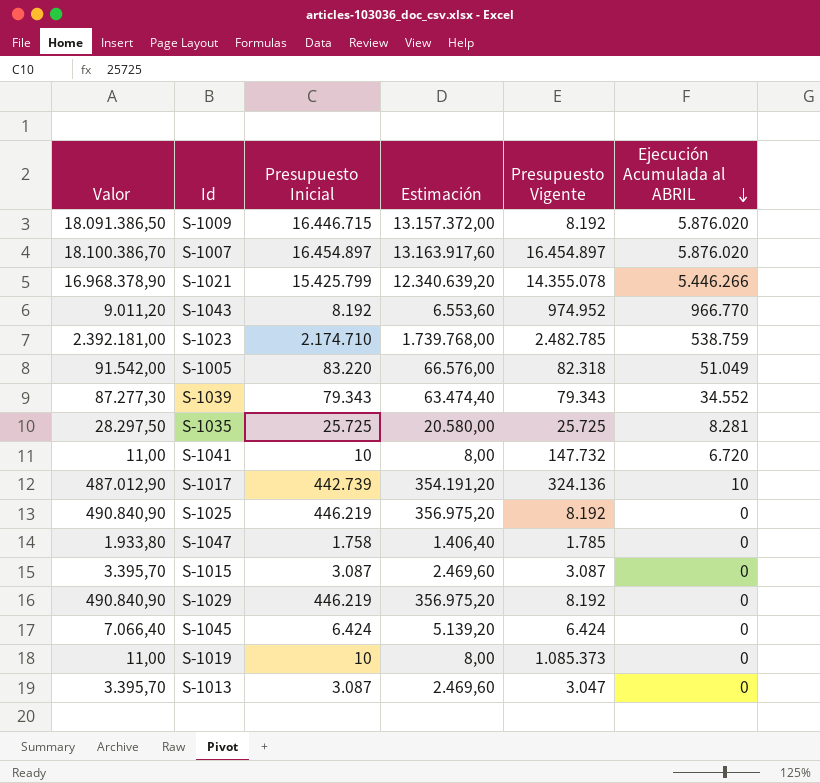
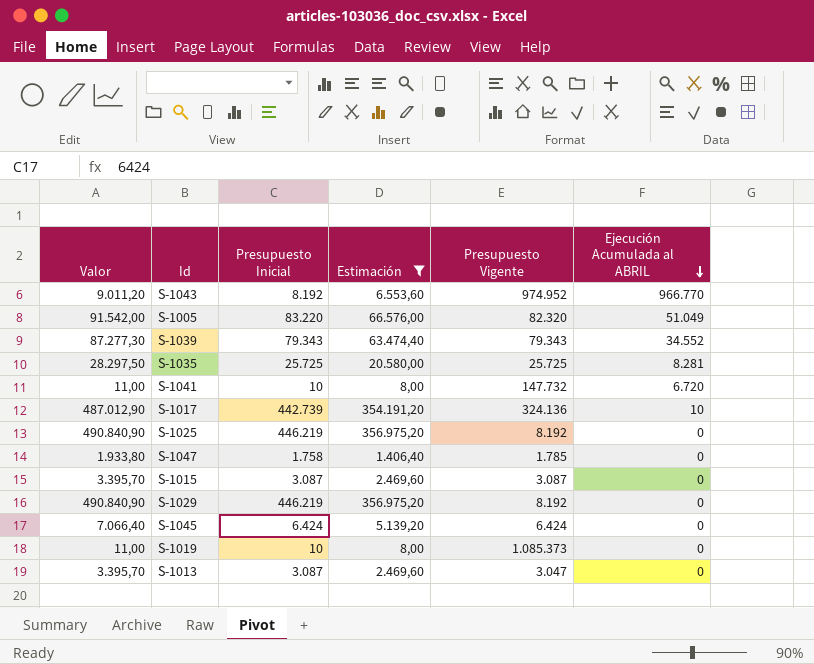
filter: none -> Estimación <= 356.975,20
S-1005 | Presupuesto Vigente: 82.318 -> 82.320

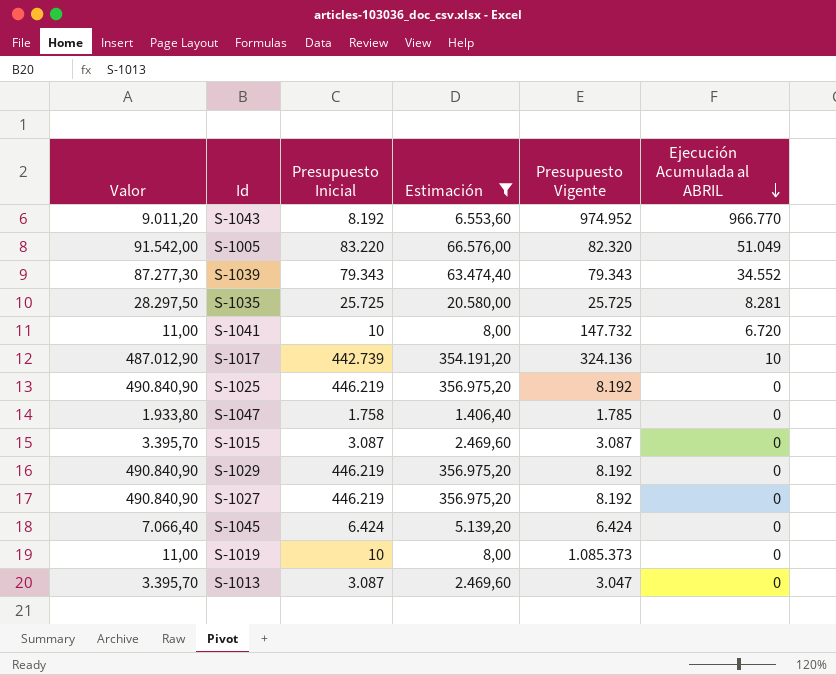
row S-1027: none -> 490.840,90 | 446.219 | 356.975,20 | 8.192 | 0

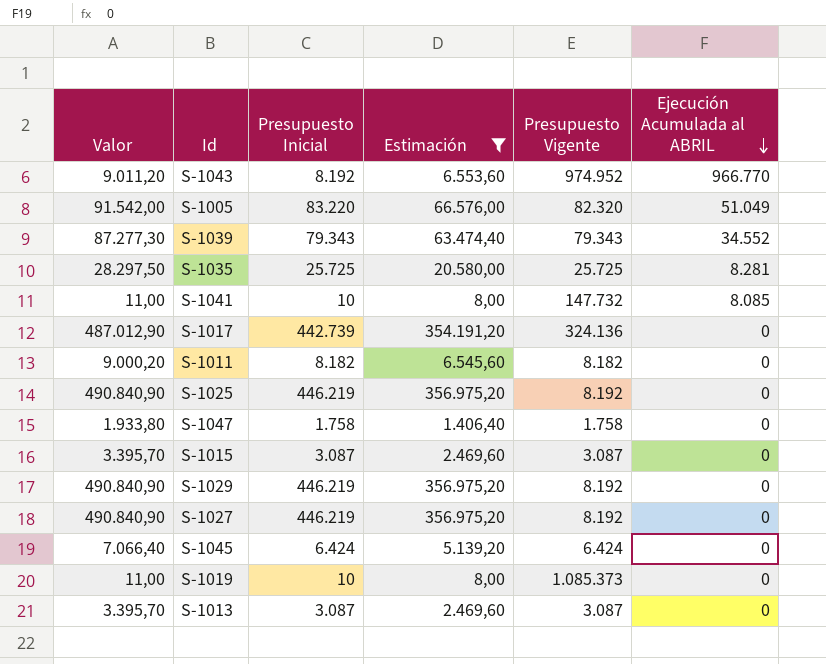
S-1041 | Ejecución Acumulada al ABRIL: 6.720 -> 8.085
S-1017 | Ejecución Acumulada al ABRIL: 10 -> 0
row S-1011: none -> 9.000,20 | 8.182 | 6.545,60 | 8.182 | 0
S-1047 | Presupuesto Vigente: 1.785 -> 1.758
S-1013 | Presupuesto Vigente: 3.047 -> 3.087

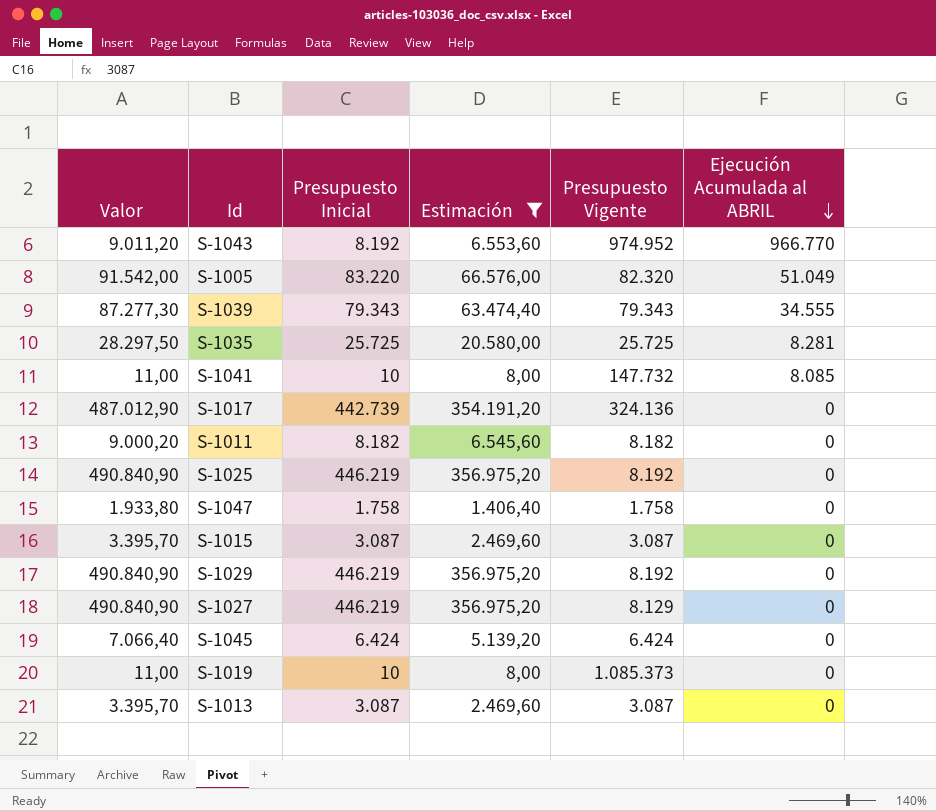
S-1039 | Ejecución Acumulada al ABRIL: 34.552 -> 34.555
S-1027 | Presupuesto Vigente: 8.192 -> 8.129

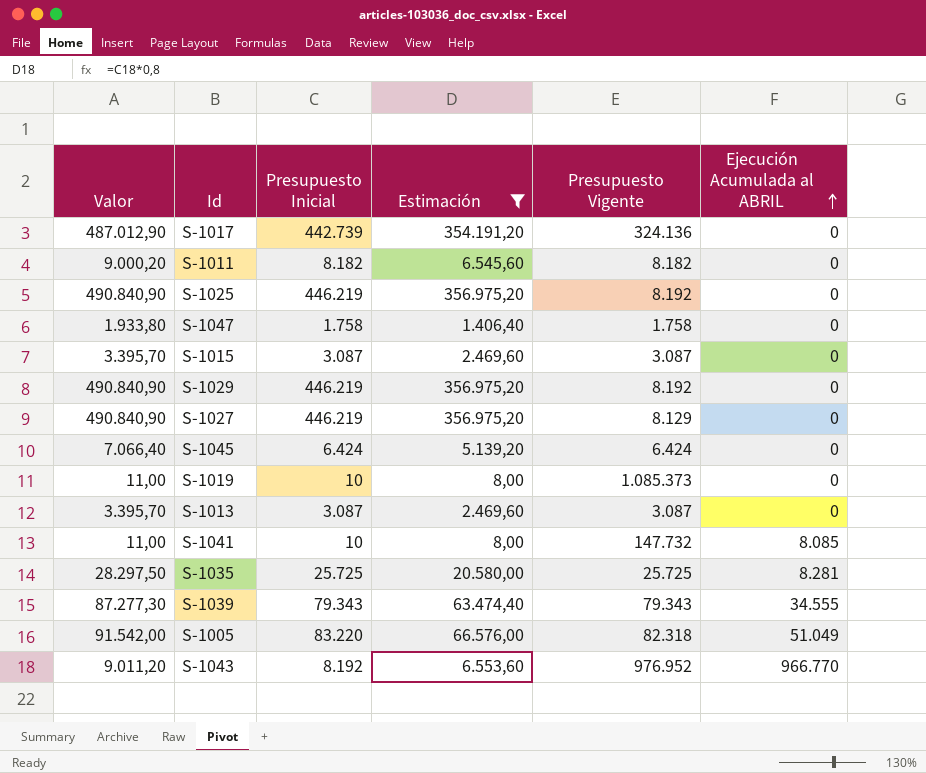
row order: Ejecución Acumulada al ABRIL descending -> Ejecución Acumulada al ABRIL ascending
S-1005 | Presupuesto Vigente: 82.320 -> 82.318
S-1043 | Presupuesto Vigente: 974.952 -> 976.952

